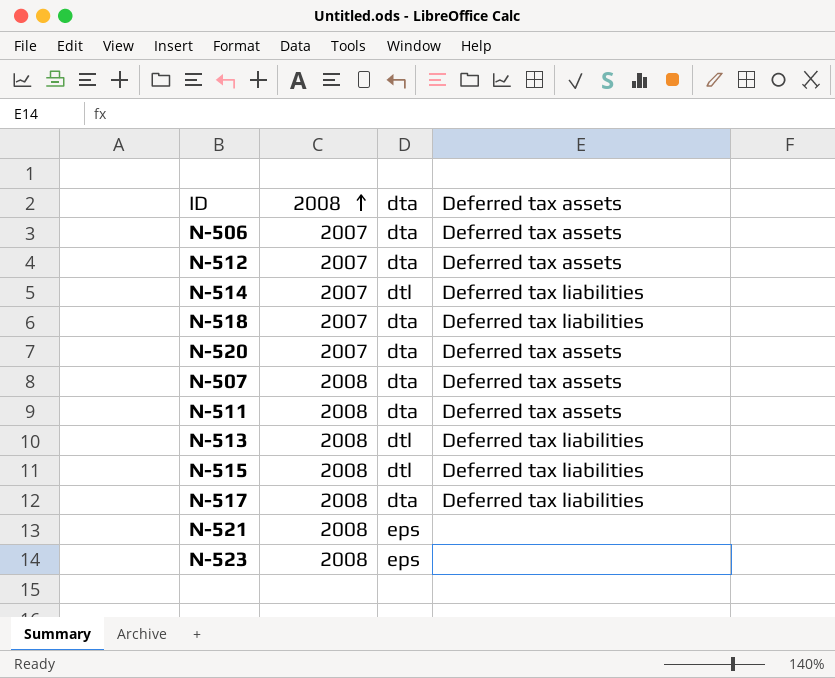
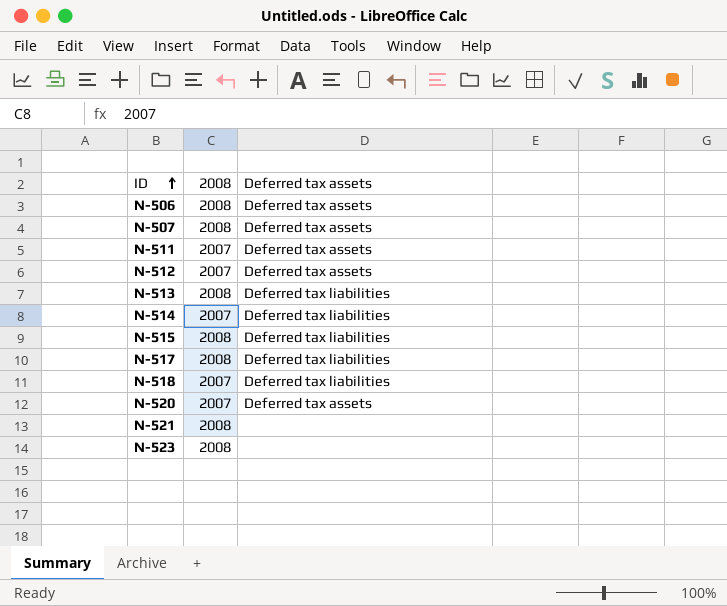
row order: 2008 ascending -> ID ascending
column dta | position: 3 -> none
N-506 | 2008: 2007 -> 2008
N-511 | 2008: 2008 -> 2007

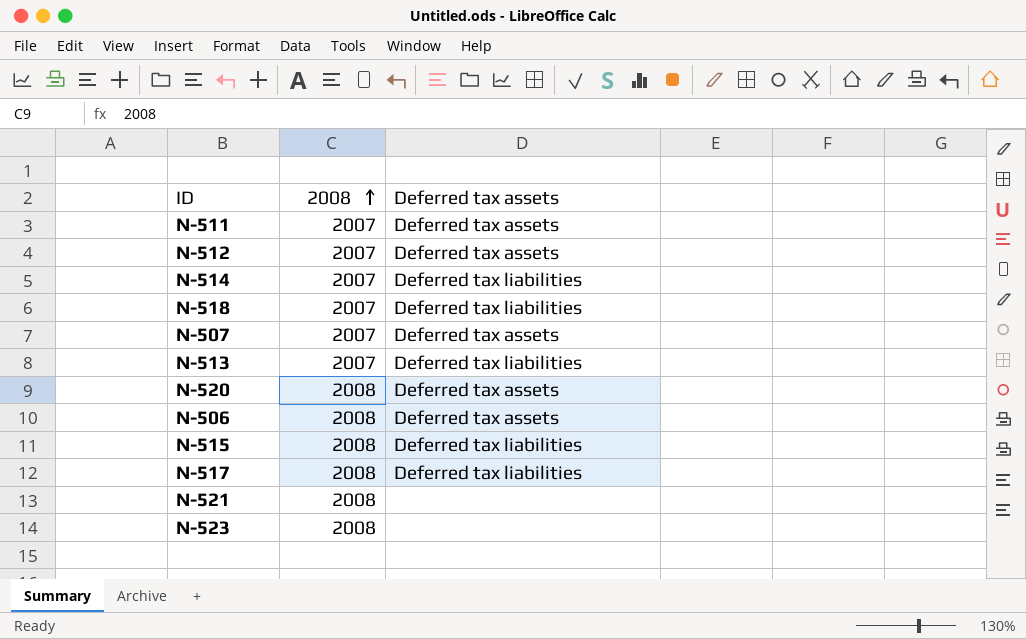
row order: ID ascending -> 2008 ascending
N-507 | 2008: 2008 -> 2007
N-513 | 2008: 2008 -> 2007
N-520 | 2008: 2007 -> 2008

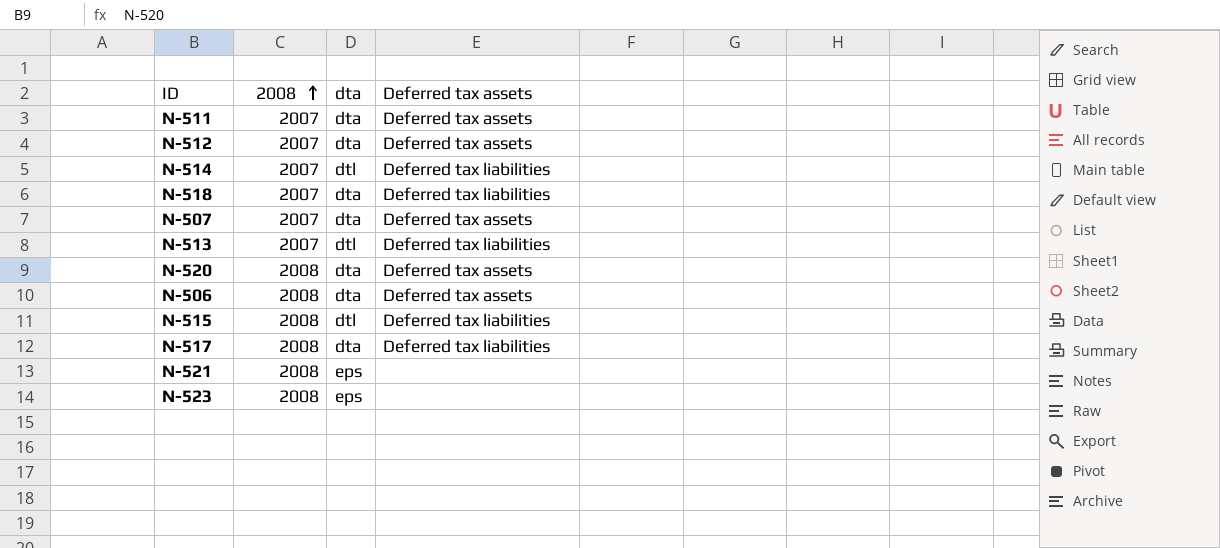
column dta | position: none -> 3

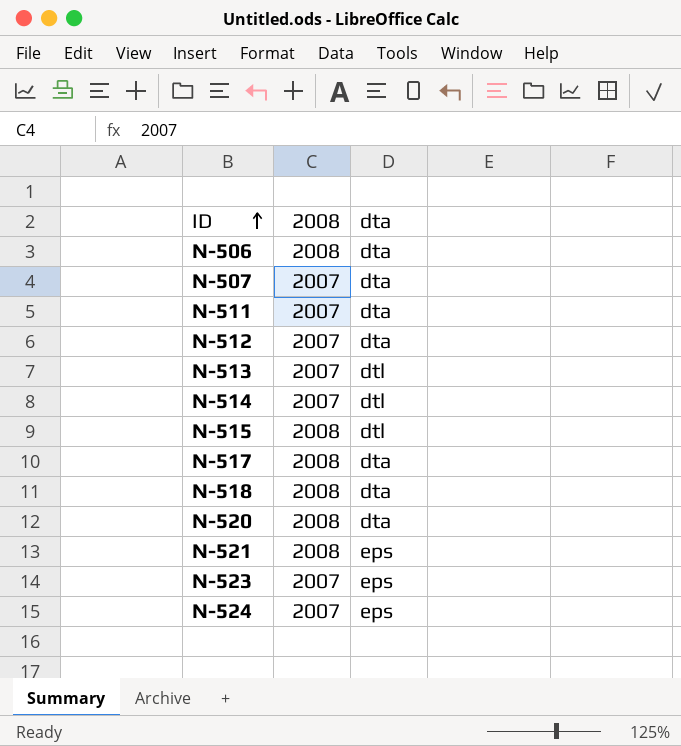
row order: 2008 ascending -> ID ascending
column Deferred tax assets | position: 4 -> none
N-518 | 2008: 2007 -> 2008
N-523 | 2008: 2008 -> 2007
row N-524: none -> 2007 | eps

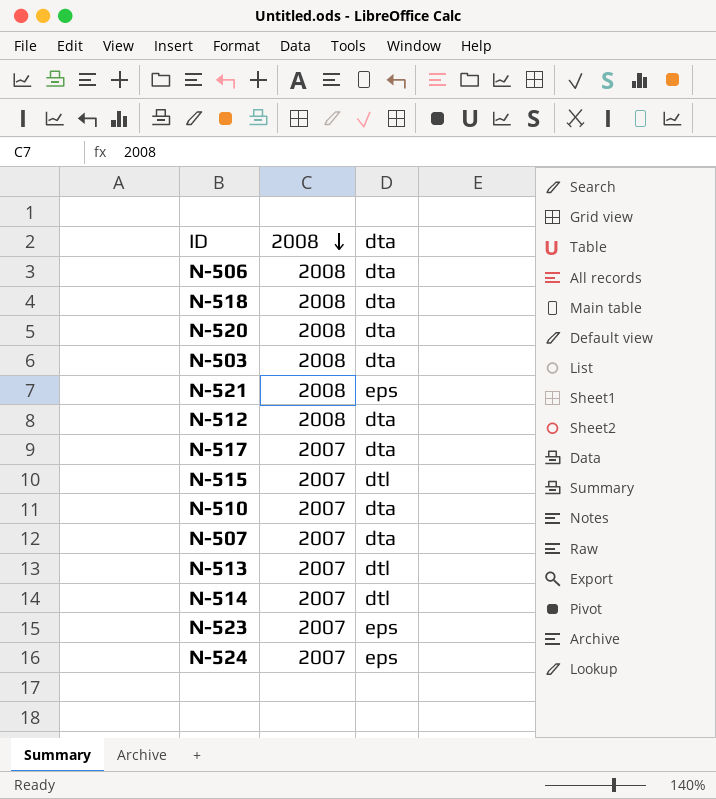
row order: ID ascending -> 2008 descending
row N-511: 2007 | dta -> none
row N-503: none -> 2008 | dta
N-512 | 2008: 2007 -> 2008
N-517 | 2008: 2008 -> 2007
N-515 | 2008: 2008 -> 2007
row N-510: none -> 2007 | dta

